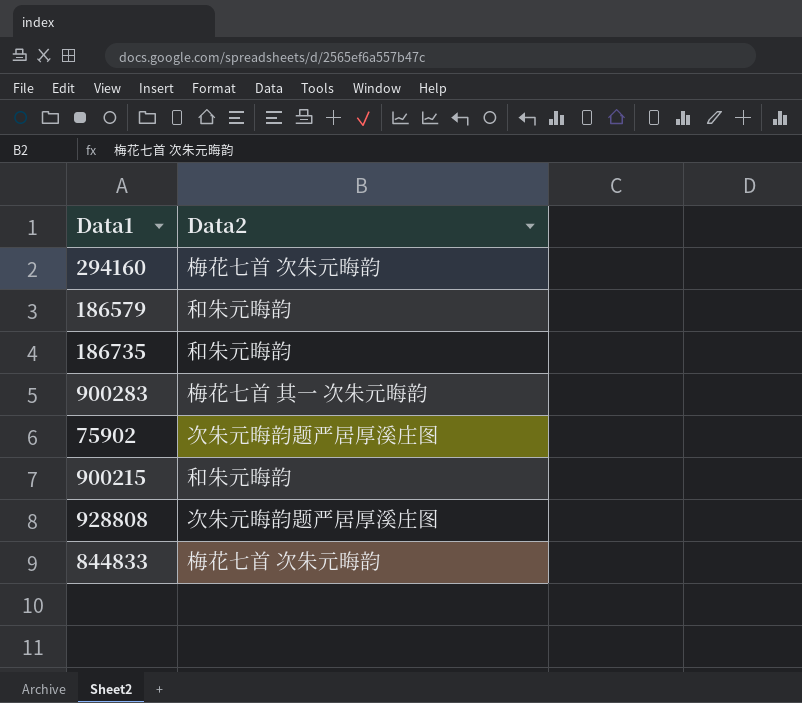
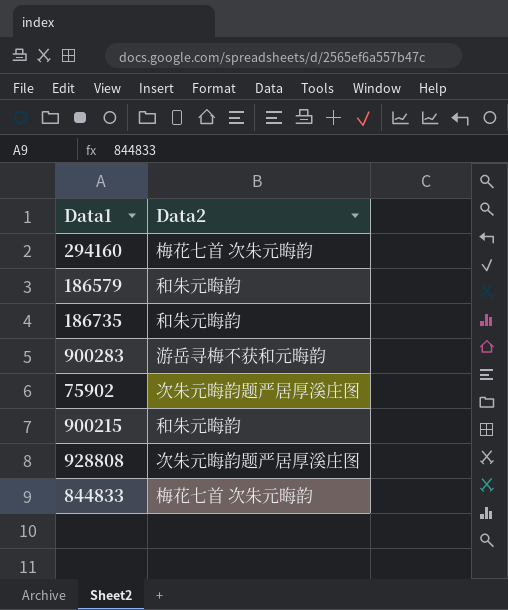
900283 | Data2: 梅花七首 其一 次朱元晦韵 -> 游岳寻梅不获和元晦韵

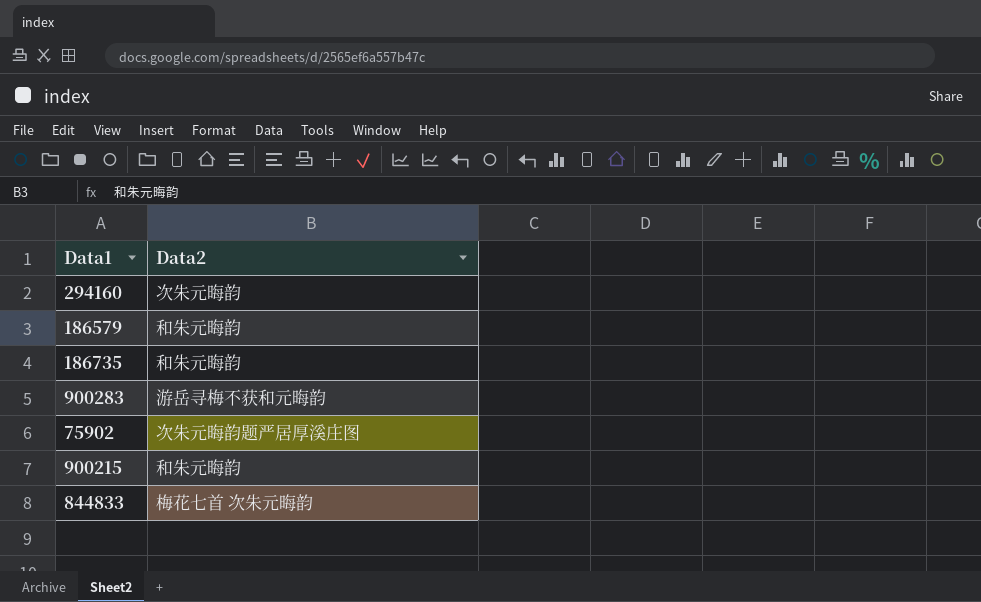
row 928808: 次朱元晦韵题严居厚溪庄图 -> none
294160 | Data2: 梅花七首 次朱元晦韵 -> 次朱元晦韵

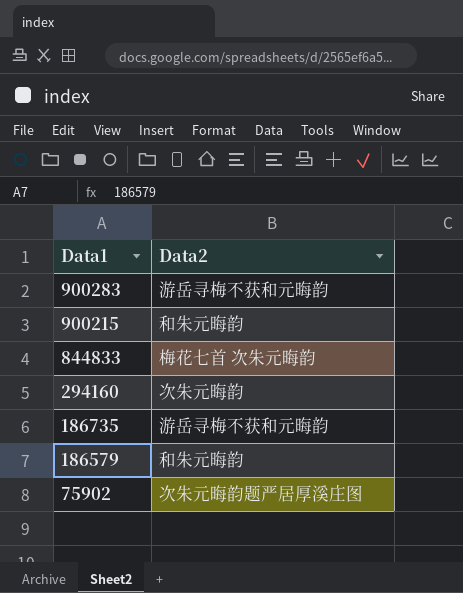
row order: none -> Data1 descending
186735 | Data2: 和朱元晦韵 -> 游岳寻梅不获和元晦韵

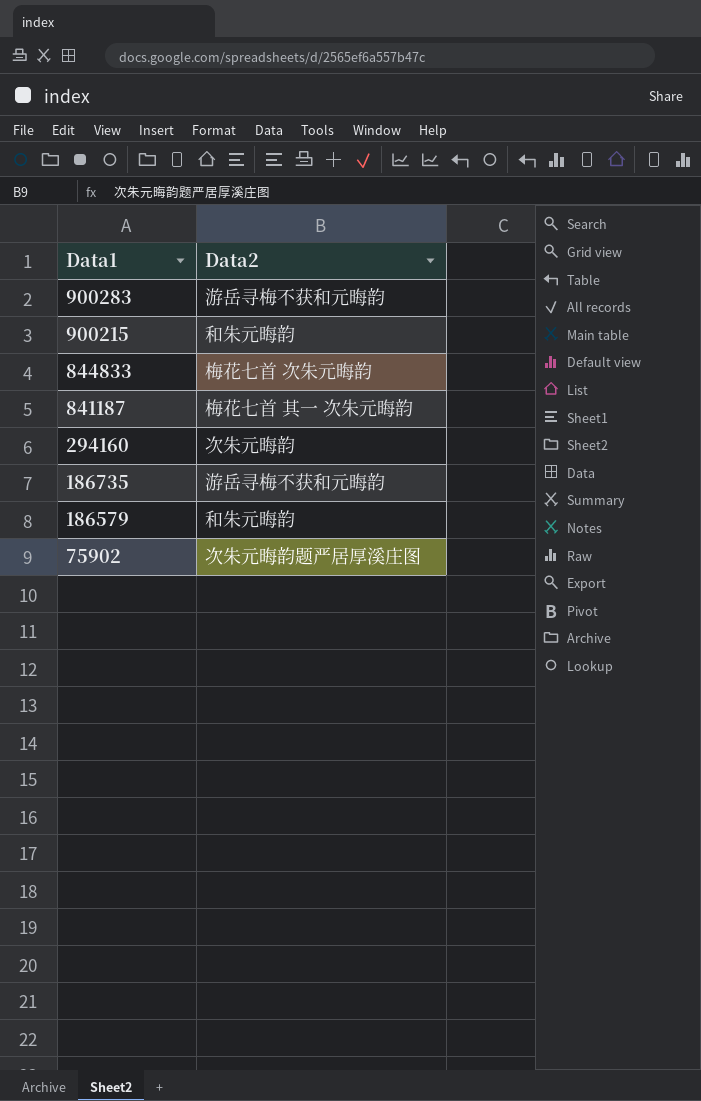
row 841187: none -> 梅花七首 其一 次朱元晦韵

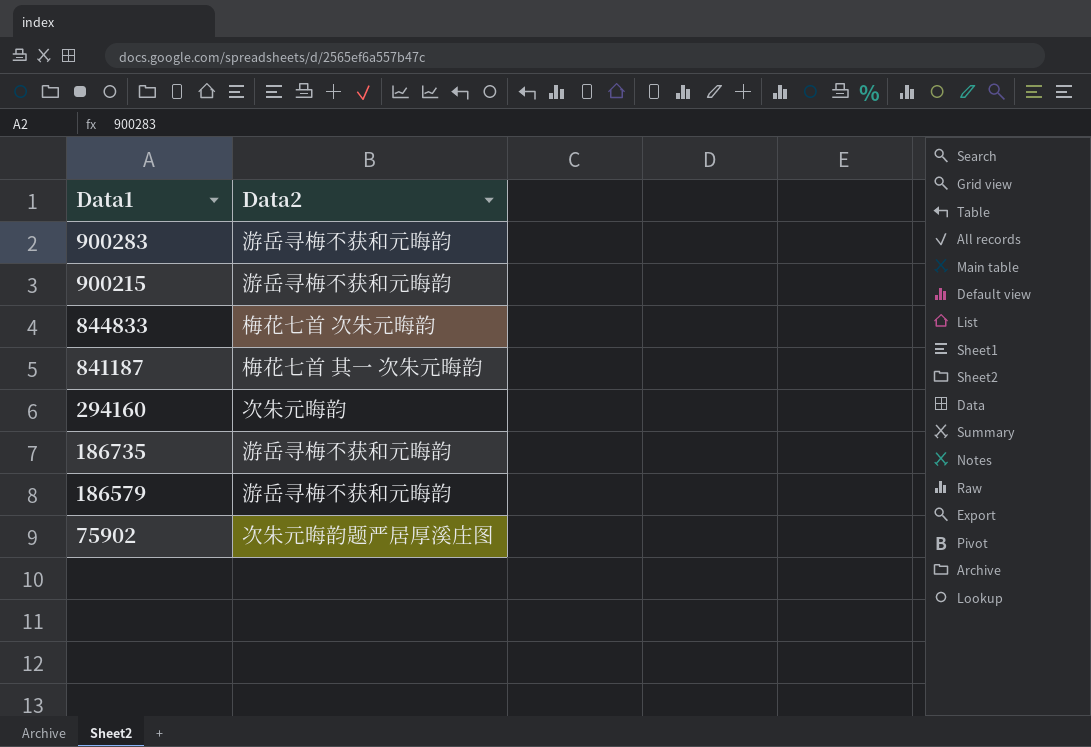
900215 | Data2: 和朱元晦韵 -> 游岳寻梅不获和元晦韵
186579 | Data2: 和朱元晦韵 -> 游岳寻梅不获和元晦韵

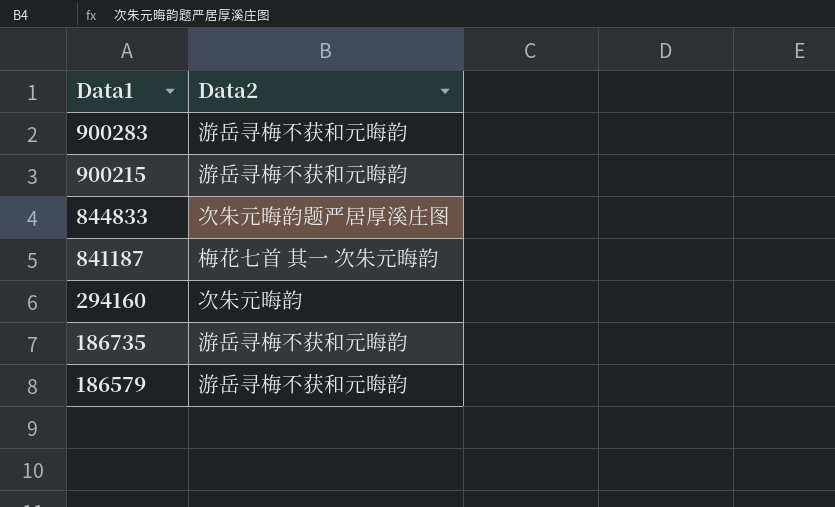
row 75902: 次朱元晦韵题严居厚溪庄图 -> none
844833 | Data2: 梅花七首 次朱元晦韵 -> 次朱元晦韵题严居厚溪庄图

